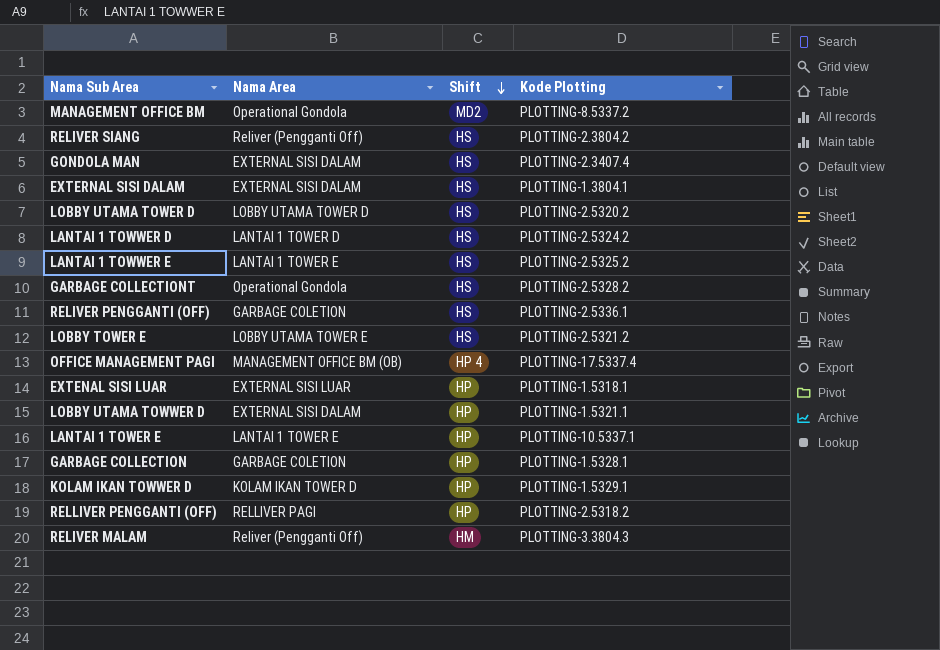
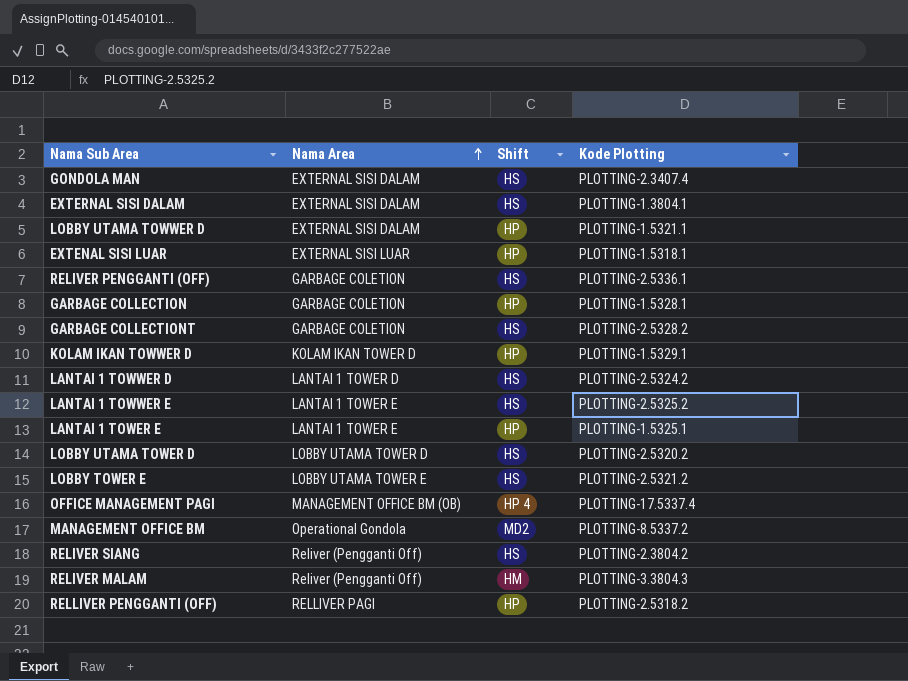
row order: Shift descending -> Nama Area ascending
GARBAGE COLLECTIONT | Nama Area: Operational Gondola -> GARBAGE COLETION
LANTAI 1 TOWER E | Kode Plotting: PLOTTING-10.5337.1 -> PLOTTING-1.5325.1

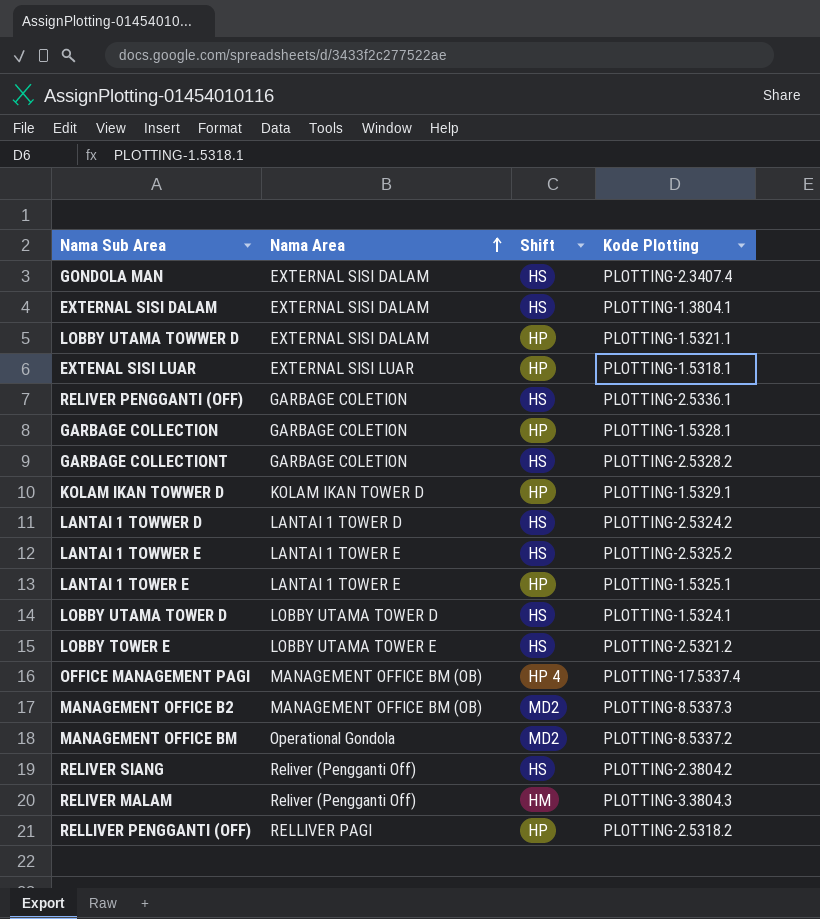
LOBBY UTAMA TOWER D | Kode Plotting: PLOTTING-2.5320.2 -> PLOTTING-1.5324.1
row MANAGEMENT OFFICE B2: none -> MANAGEMENT OFFICE BM (OB) | MD2 | PLOTTING-8.5337.3

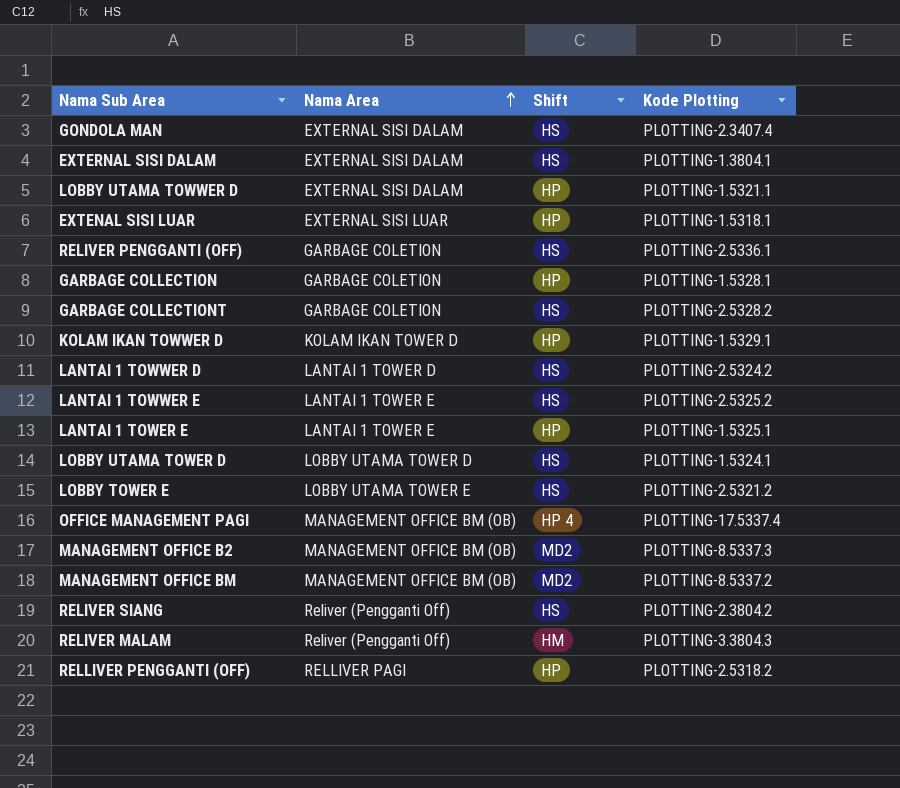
MANAGEMENT OFFICE BM | Nama Area: Operational Gondola -> MANAGEMENT OFFICE BM (OB)

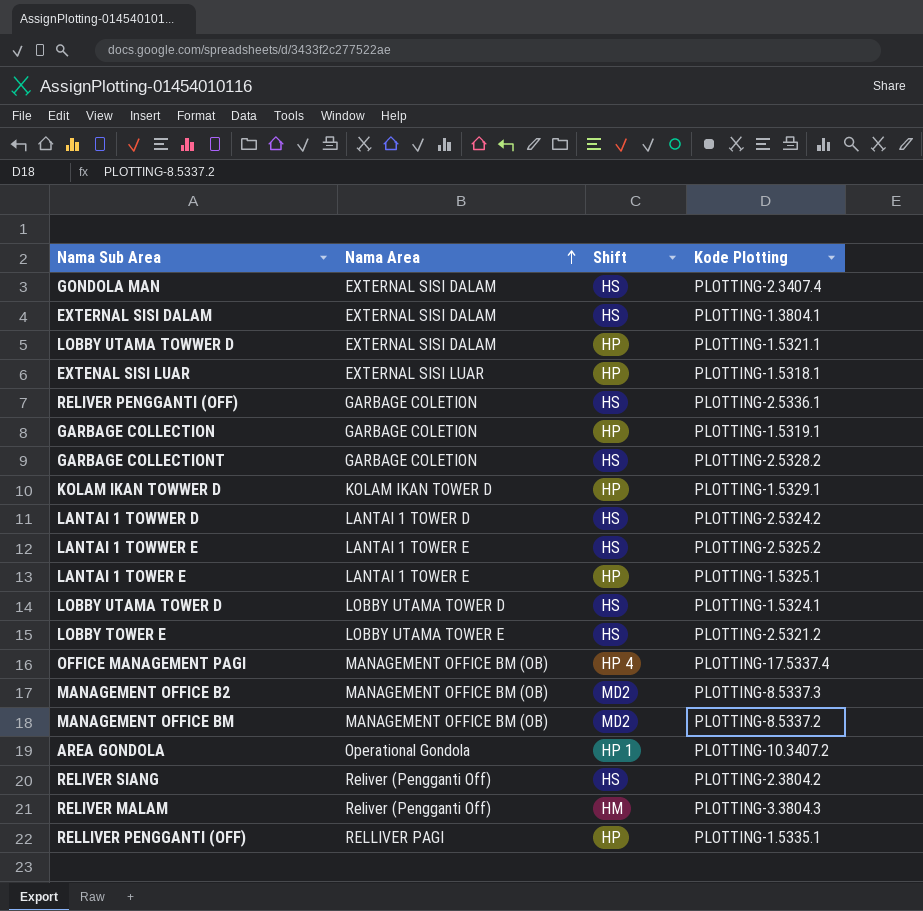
GARBAGE COLLECTION | Kode Plotting: PLOTTING-1.5328.1 -> PLOTTING-1.5319.1
row AREA GONDOLA: none -> Operational Gondola | HP 1 | PLOTTING-10.3407.2
RELLIVER PENGGANTI (OFF) | Kode Plotting: PLOTTING-2.5318.2 -> PLOTTING-1.5335.1

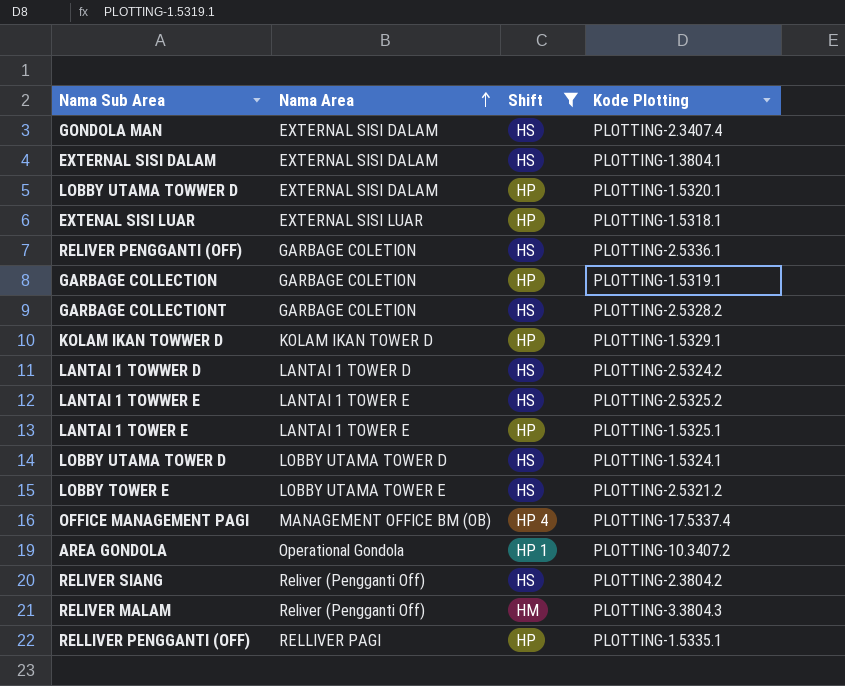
filter: none -> Shift != MD2
LOBBY UTAMA TOWWER D | Kode Plotting: PLOTTING-1.5321.1 -> PLOTTING-1.5320.1

